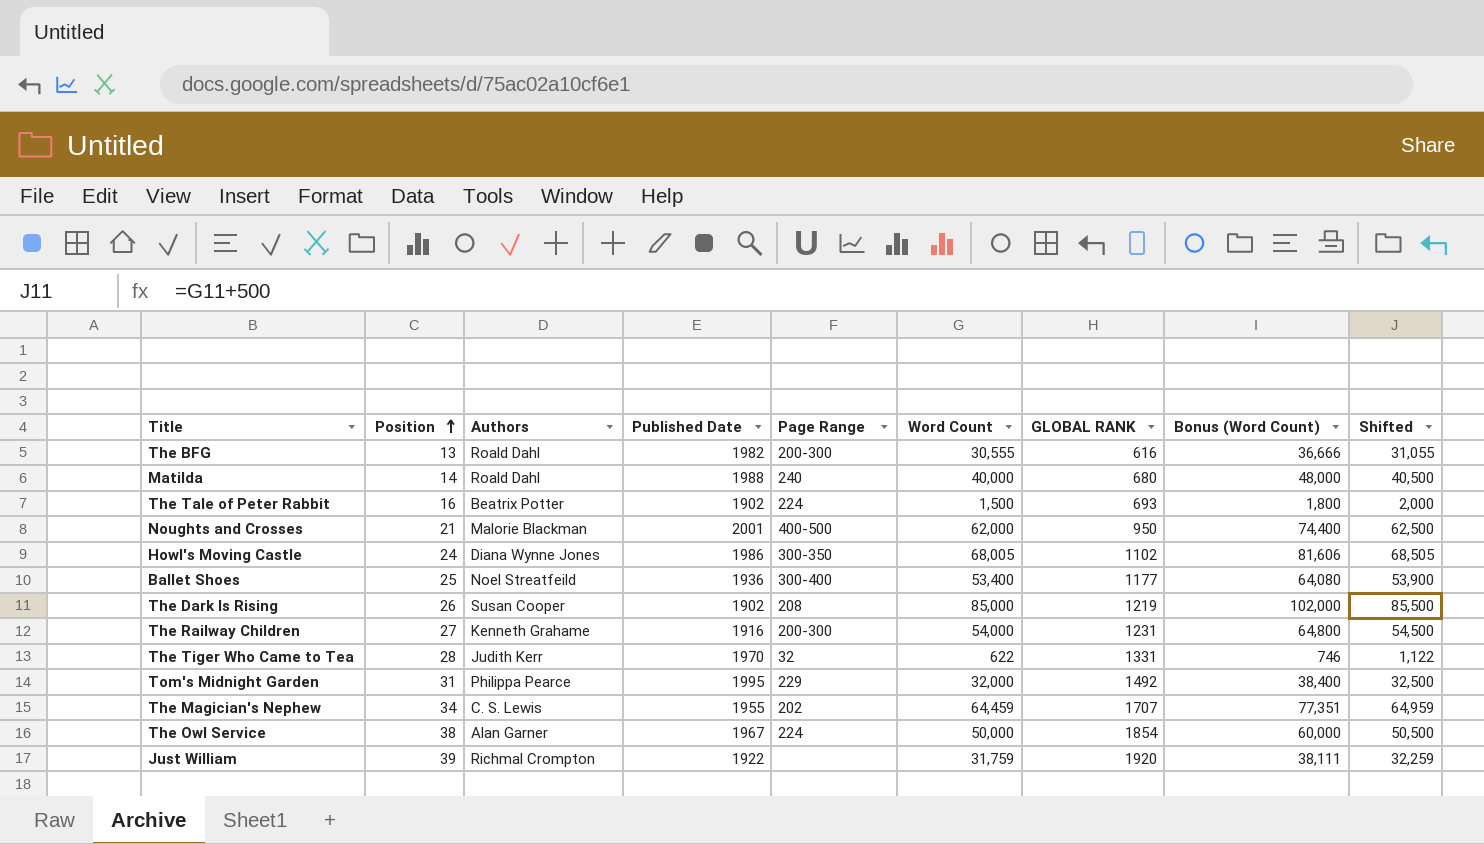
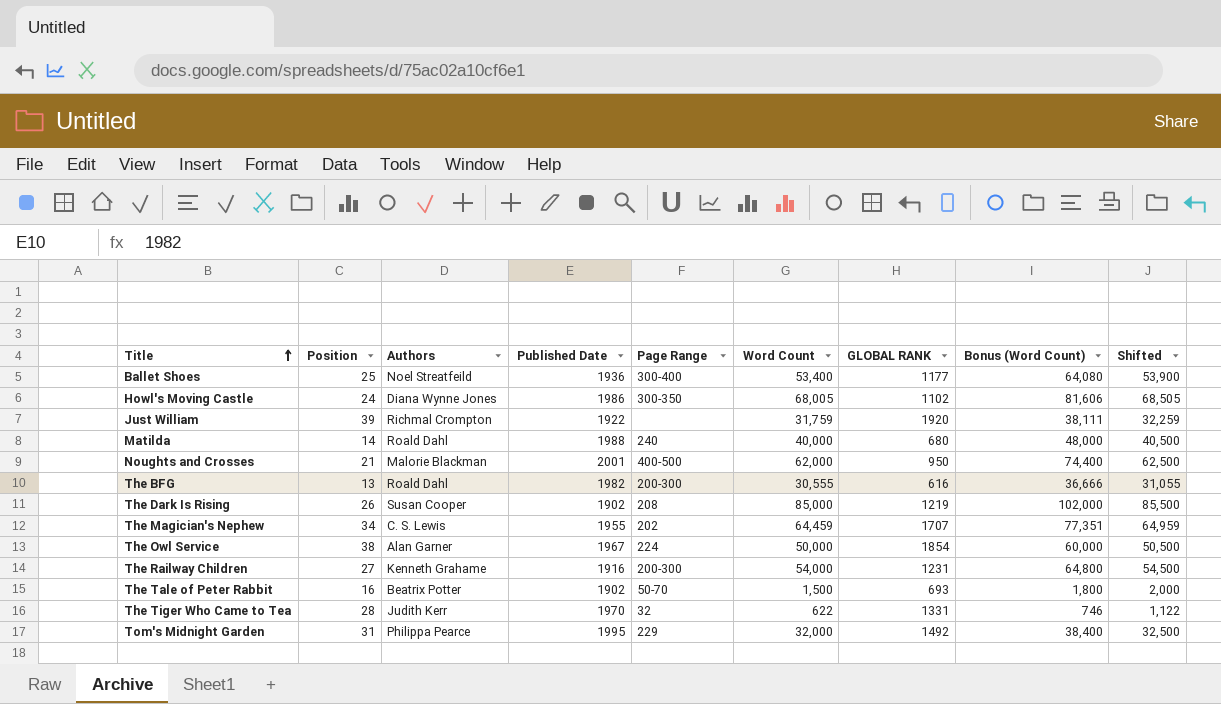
row order: Position ascending -> Title ascending
The Tale of Peter Rabbit | Page Range: 224 -> 50-70

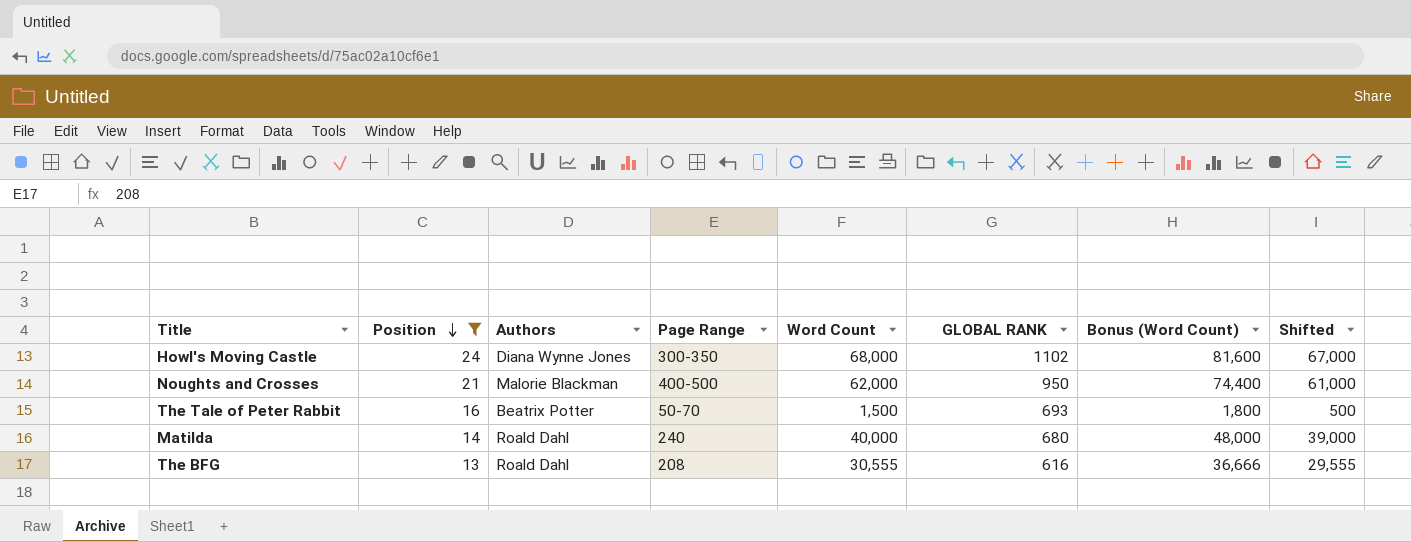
filter: none -> Position <= 24
row order: Title ascending -> Position descending
column Published Date | position: 4 -> none
column Shifted | formula: [Word Count] + 500 -> [Word Count] - 1000
Howl's Moving Castle | Word Count: 68,005 -> 68,000
Howl's Moving Castle | Bonus (Word Count): 81,606 -> 81,600
The BFG | Page Range: 200-300 -> 208

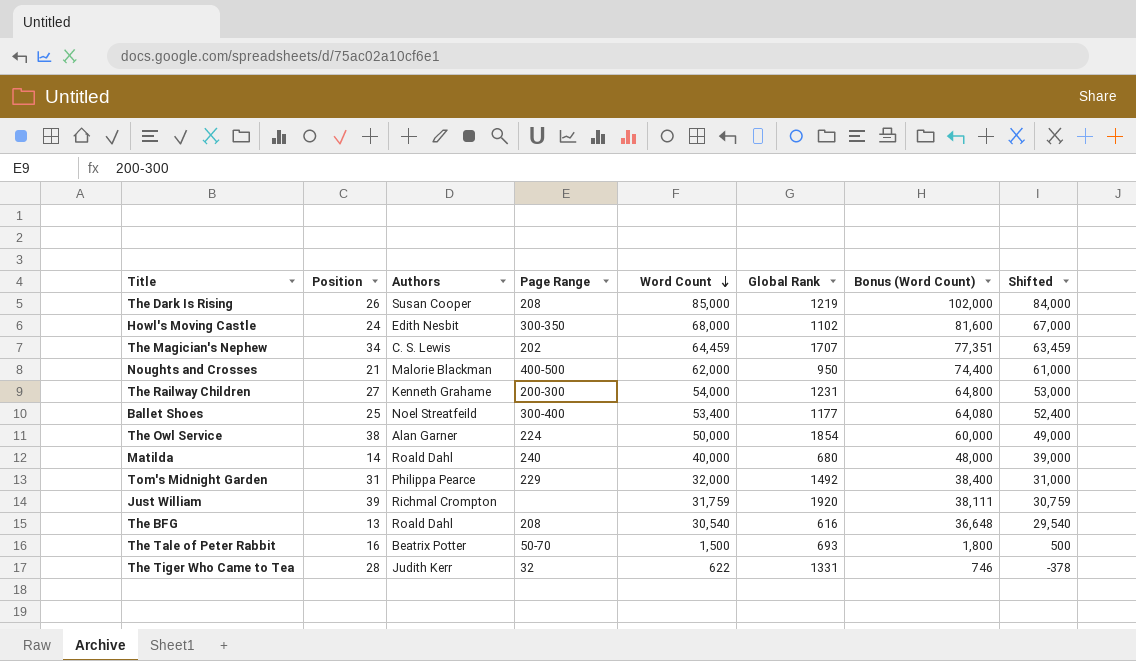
filter: Position <= 24 -> none
row order: Position descending -> Word Count descending
column name: GLOBAL RANK -> Global Rank
Howl's Moving Castle | Authors: Diana Wynne Jones -> Edith Nesbit
The BFG | Word Count: 30,555 -> 30,540
The BFG | Bonus (Word Count): 36,666 -> 36,648
The BFG | Shifted: 29,555 -> 29,540

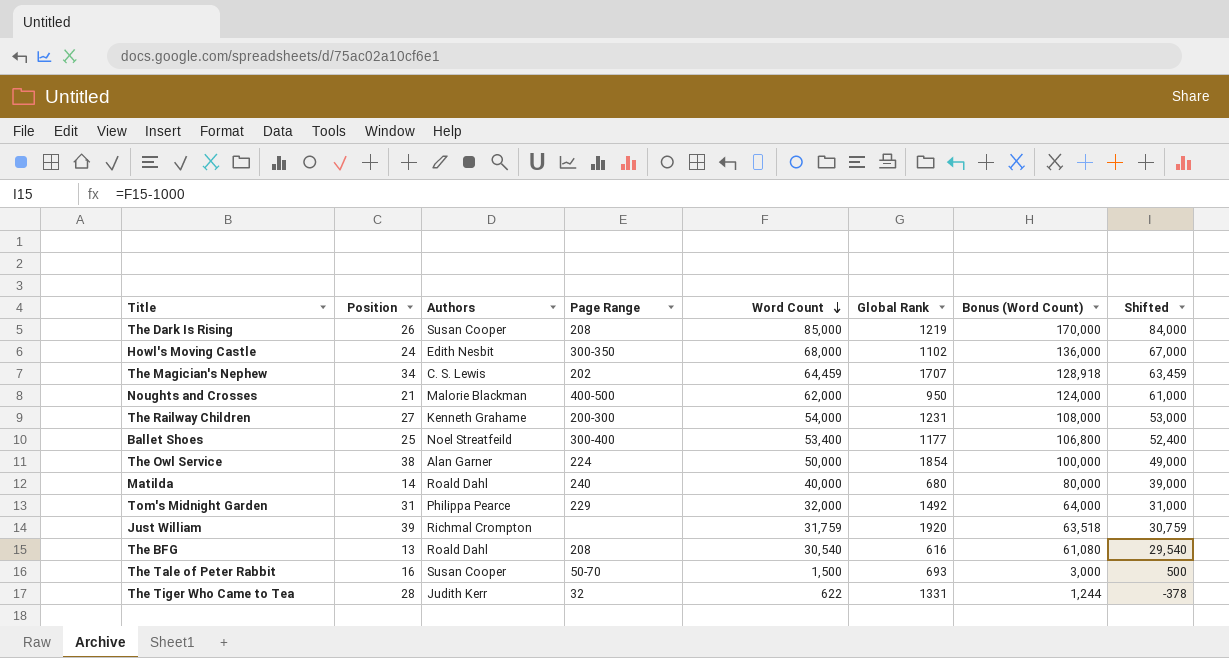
column Bonus (Word Count) | formula: [Word Count] * 1.2 -> [Word Count] * 2
The Tale of Peter Rabbit | Authors: Beatrix Potter -> Susan Cooper

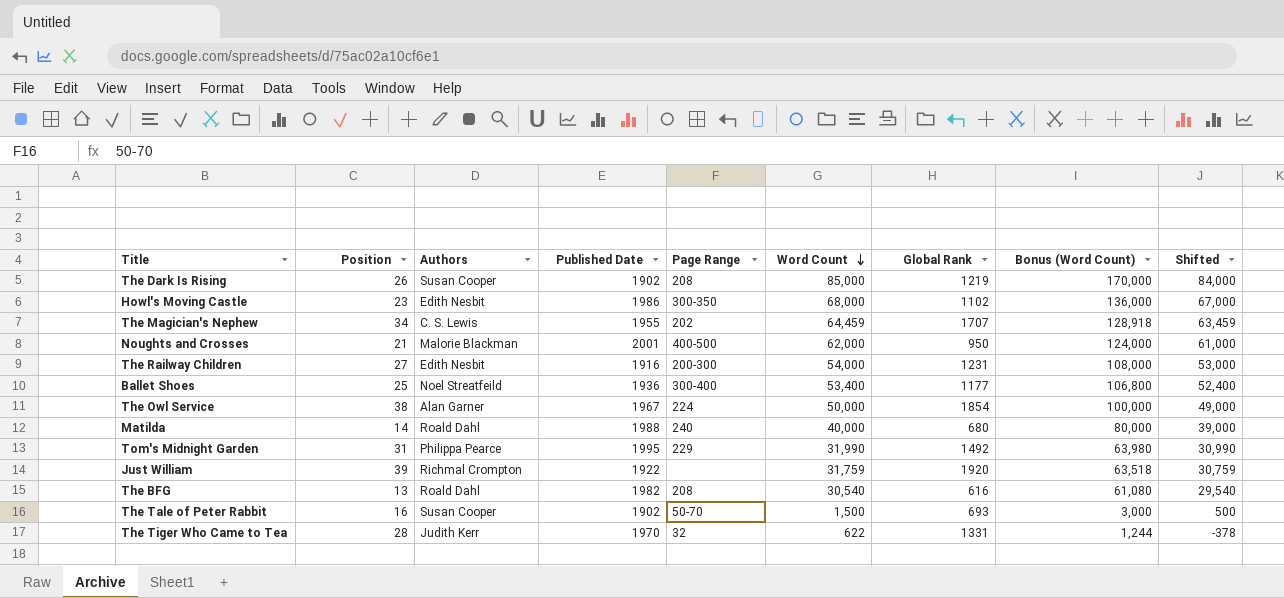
column Published Date | position: none -> 4
Howl's Moving Castle | Position: 24 -> 23
The Railway Children | Authors: Kenneth Grahame -> Edith Nesbit
Tom's Midnight Garden | Word Count: 32,000 -> 31,990
Tom's Midnight Garden | Bonus (Word Count): 64,000 -> 63,980
Tom's Midnight Garden | Shifted: 31,000 -> 30,990

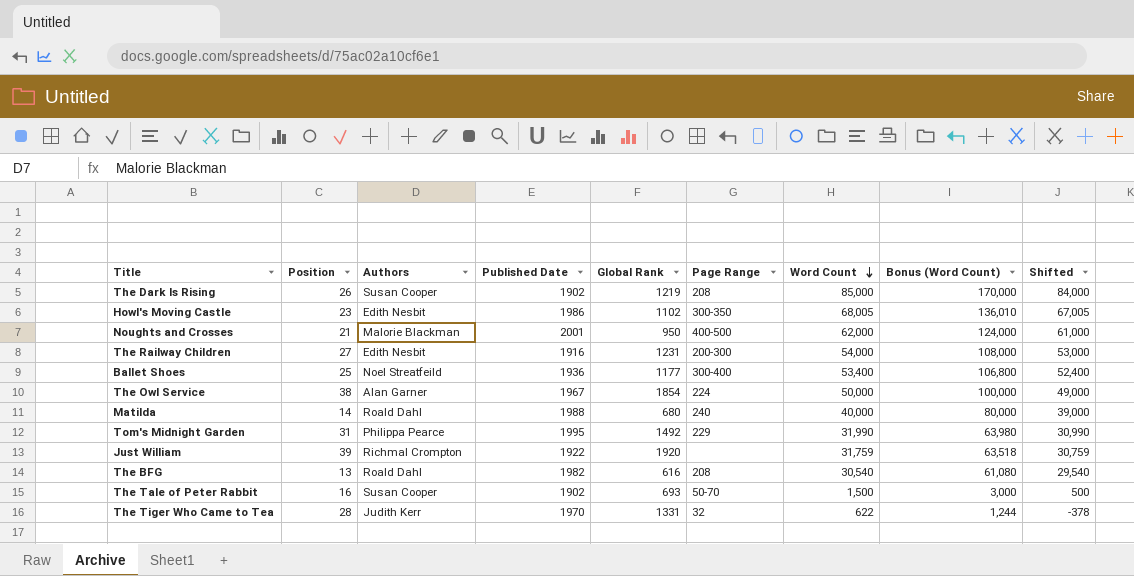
column Global Rank | position: 7 -> 5
row The Magician's Nephew: 34 | C. S. Lewis | 1955 | 202 | 64,459 | 1707 | 128,918 | 63,459 -> none
Howl's Moving Castle | Word Count: 68,000 -> 68,005
Howl's Moving Castle | Bonus (Word Count): 136,000 -> 136,010
Howl's Moving Castle | Shifted: 67,000 -> 67,005

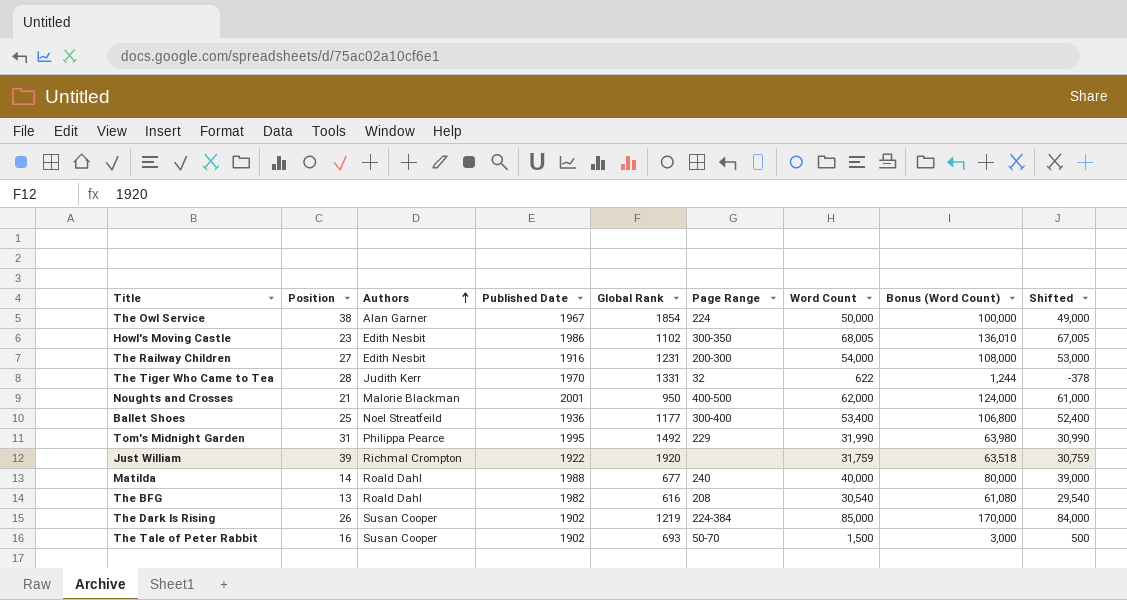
row order: Word Count descending -> Authors ascending
Matilda | Global Rank: 680 -> 677
The Dark Is Rising | Page Range: 208 -> 224-384

